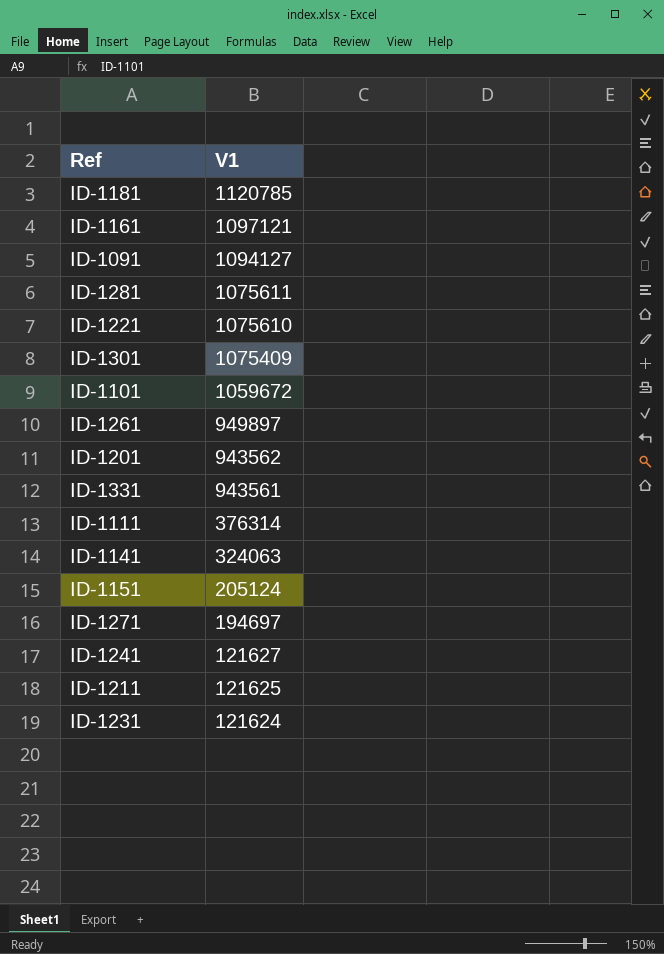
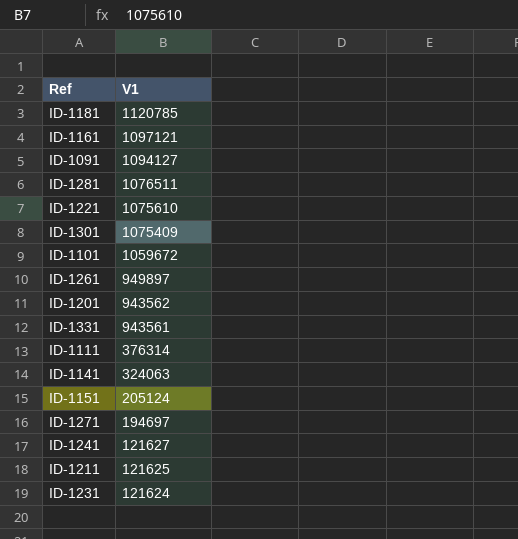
ID-1281 | V1: 1075611 -> 1076511

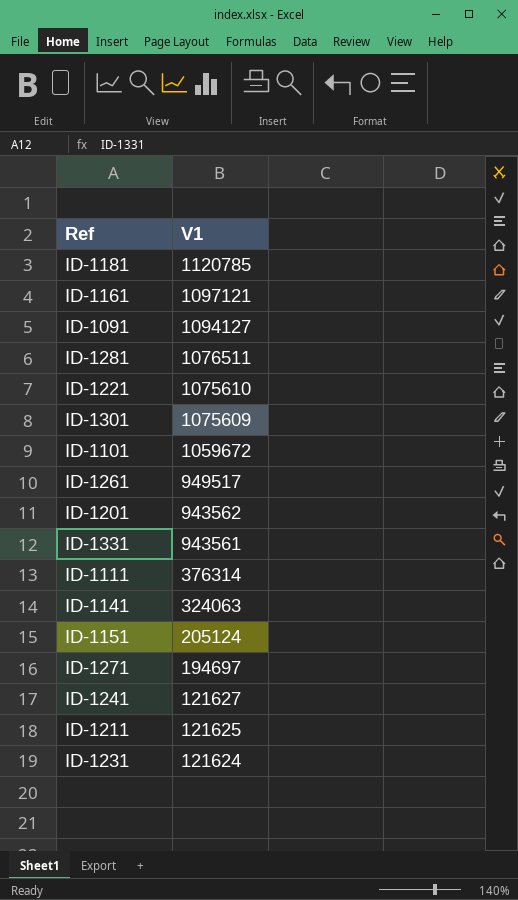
ID-1301 | V1: 1075409 -> 1075609
ID-1261 | V1: 949897 -> 949517

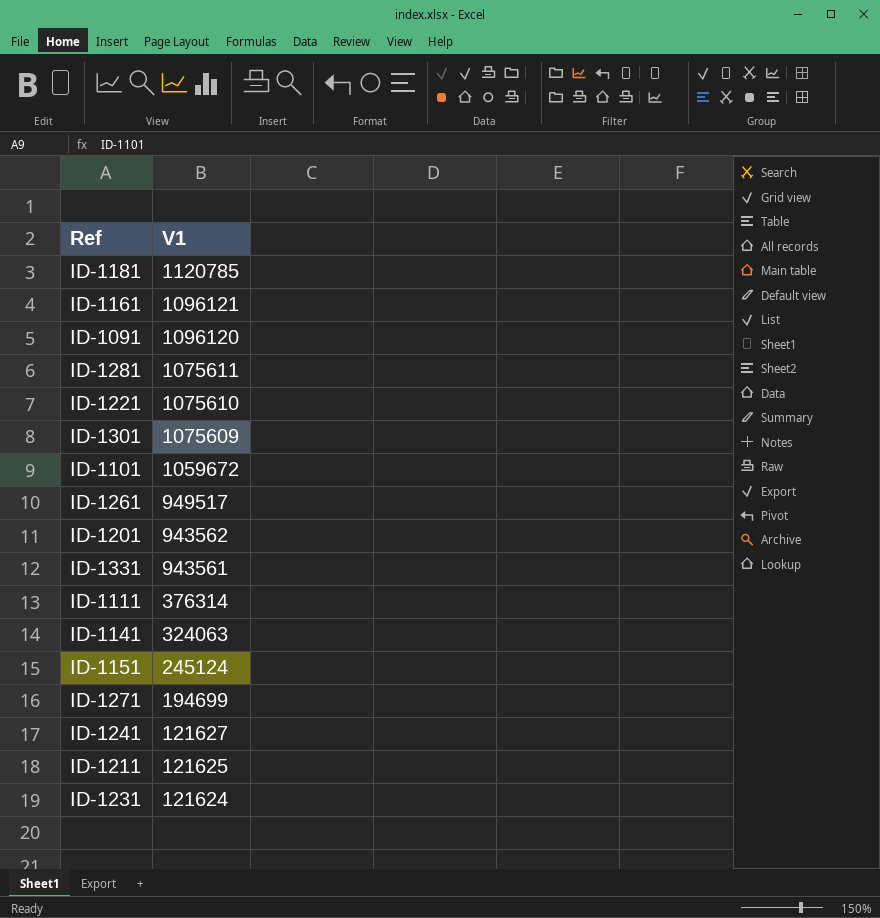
ID-1161 | V1: 1097121 -> 1096121
ID-1091 | V1: 1094127 -> 1096120
ID-1281 | V1: 1076511 -> 1075611
ID-1151 | V1: 205124 -> 245124
ID-1271 | V1: 194697 -> 194699

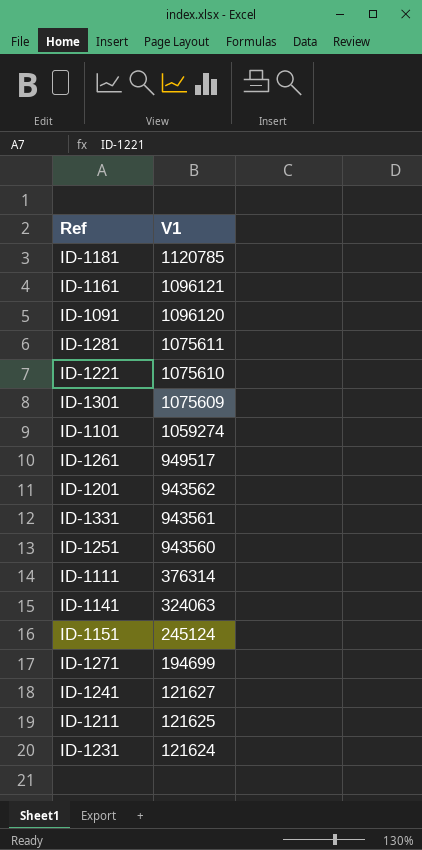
ID-1101 | V1: 1059672 -> 1059274
row ID-1251: none -> 943560

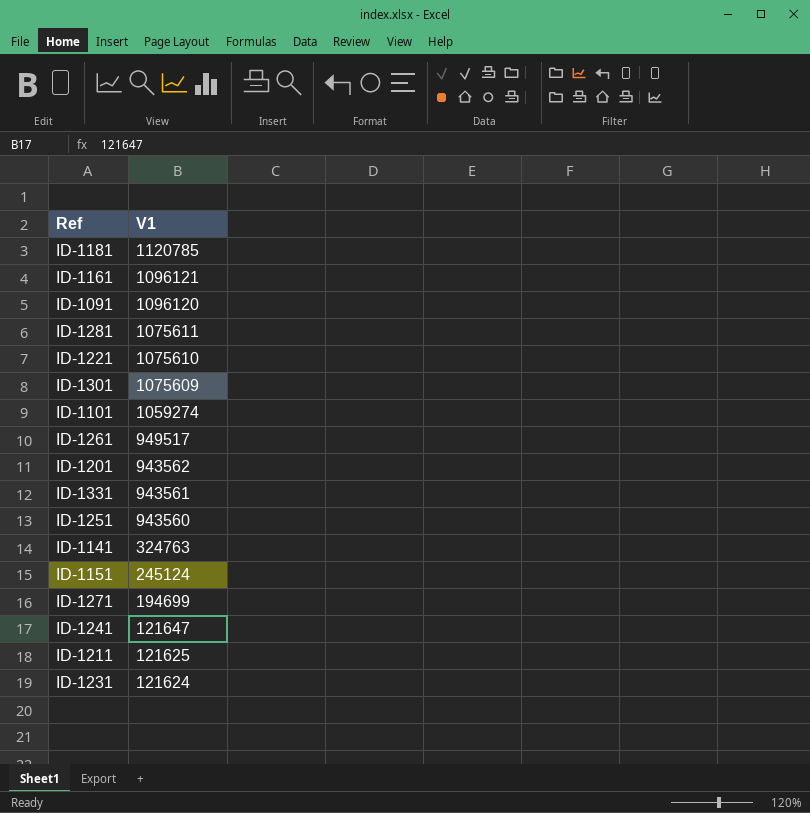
row ID-1111: 376314 -> none
ID-1141 | V1: 324063 -> 324763
ID-1241 | V1: 121627 -> 121647

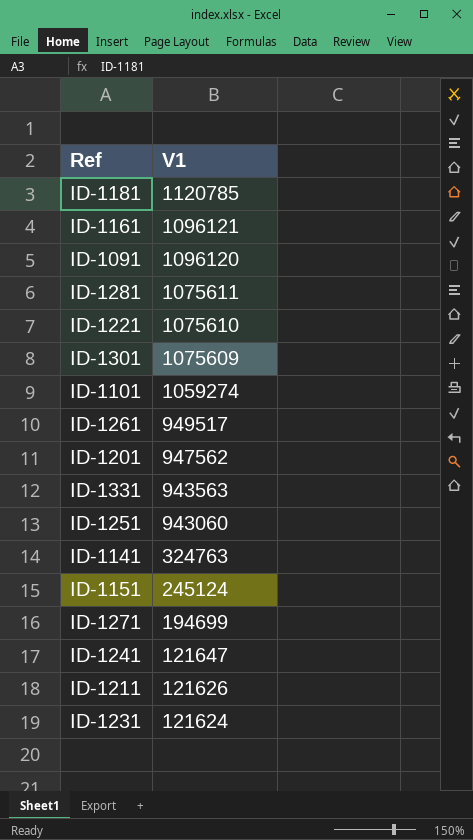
ID-1201 | V1: 943562 -> 947562
ID-1331 | V1: 943561 -> 943563
ID-1251 | V1: 943560 -> 943060
ID-1211 | V1: 121625 -> 121626

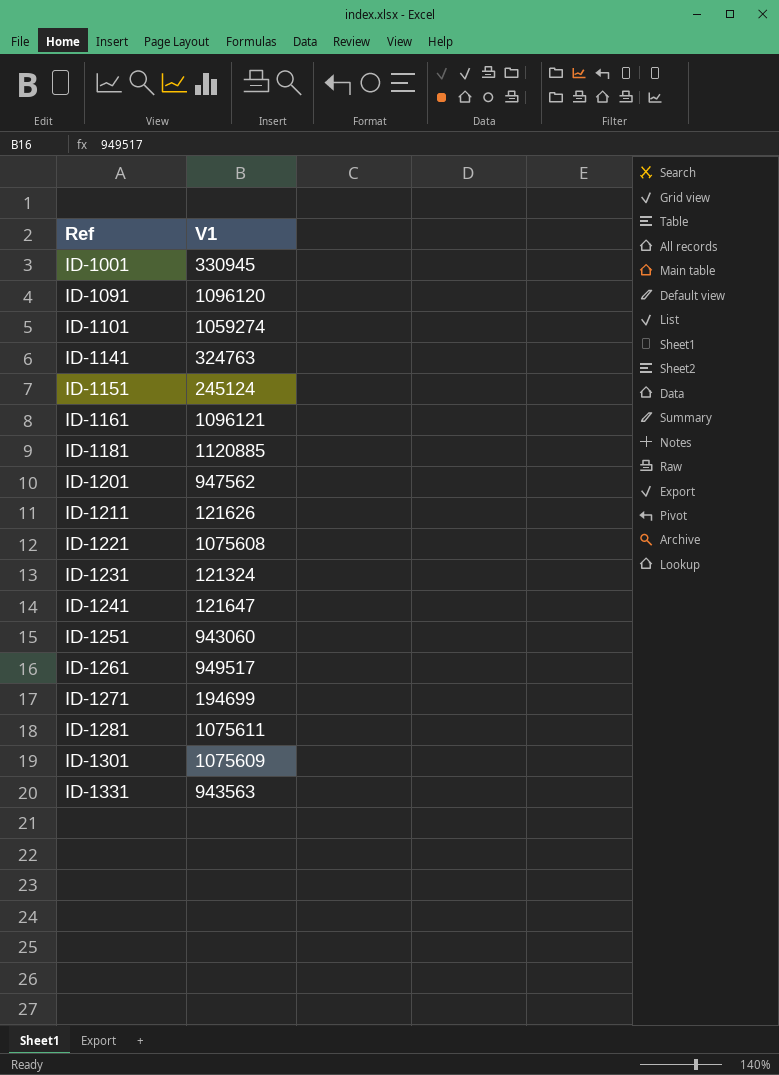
row order: V1 descending -> Ref ascending
row ID-1001: none -> 330945
ID-1181 | V1: 1120785 -> 1120885
ID-1221 | V1: 1075610 -> 1075608
ID-1231 | V1: 121624 -> 121324

